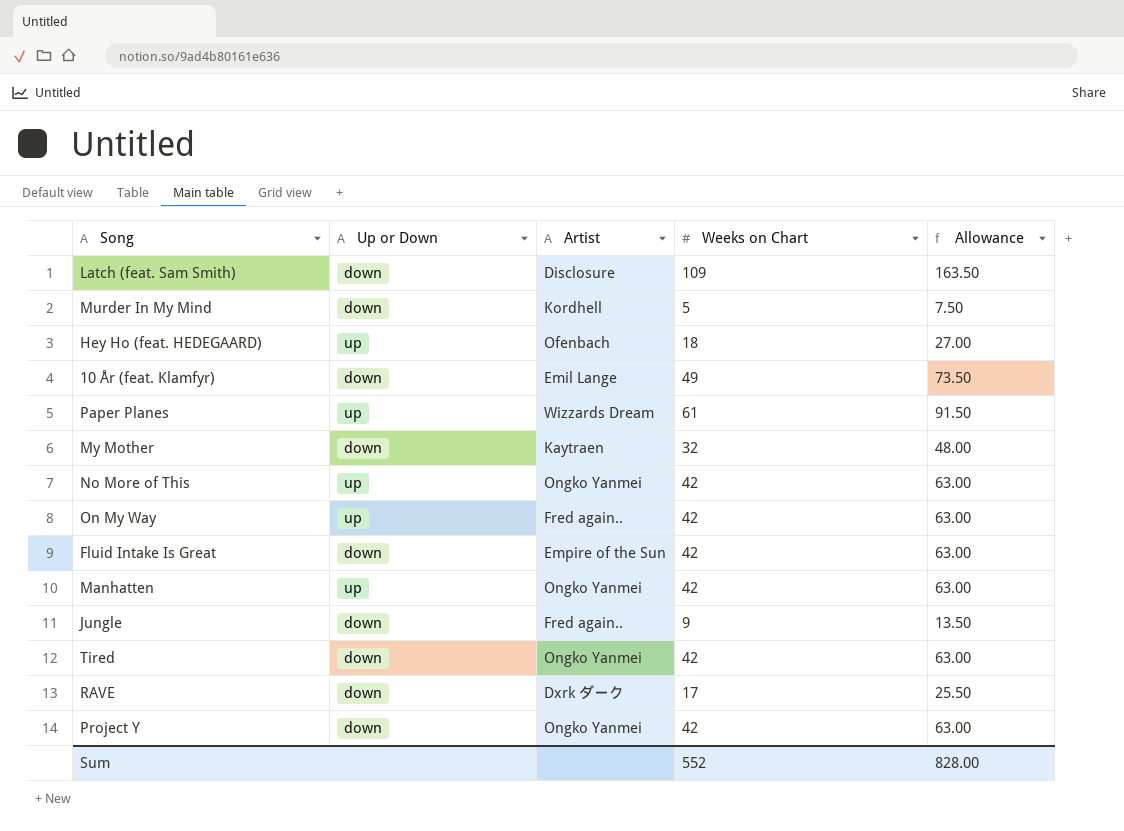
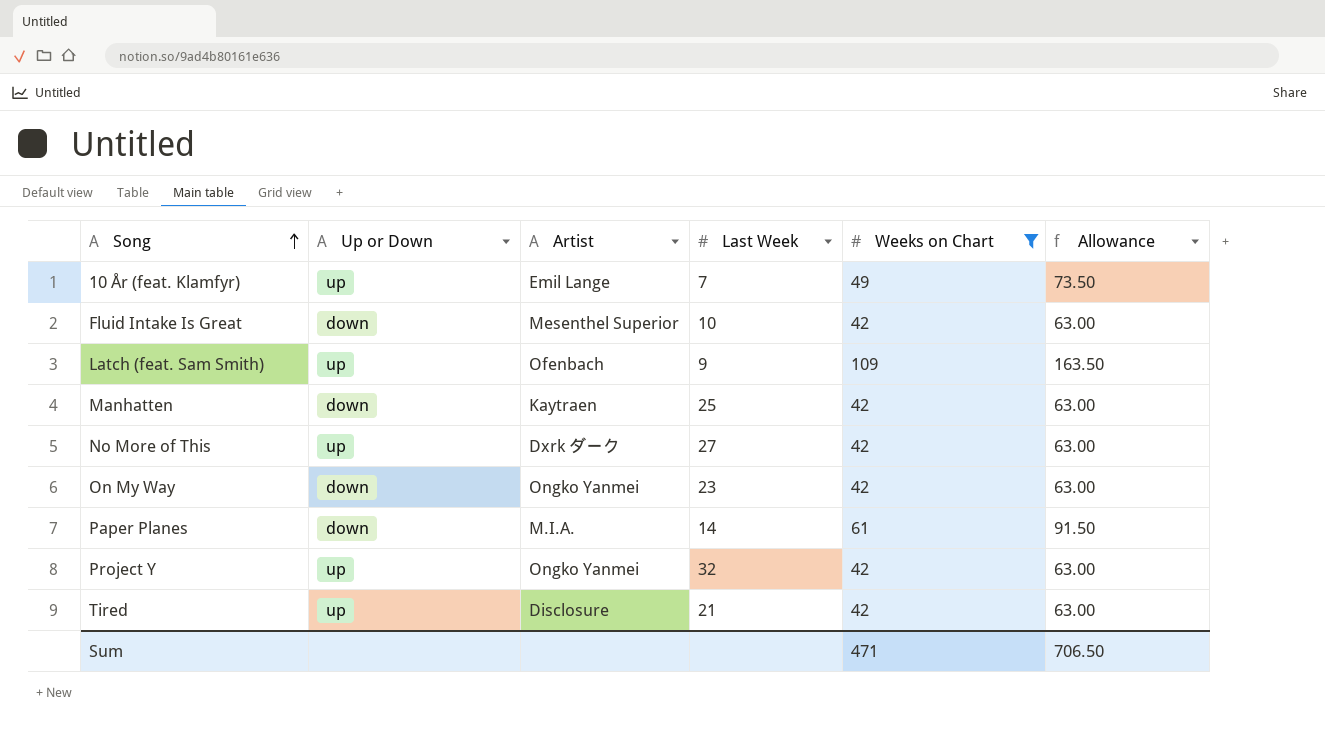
filter: none -> Weeks on Chart >= 42
row order: none -> Song ascending
column Last Week | position: none -> 4
10 År (feat. Klamfyr) | Up or Down: down -> up
Fluid Intake Is Great | Artist: Empire of the Sun -> Mesenthel Superior
Latch (feat. Sam Smith) | Up or Down: down -> up
Latch (feat. Sam Smith) | Artist: Disclosure -> Ofenbach
Manhatten | Up or Down: up -> down
Manhatten | Artist: Ongko Yanmei -> Kaytraen
No More of This | Artist: Ongko Yanmei -> Dxrk ダーク
On My Way | Up or Down: up -> down
On My Way | Artist: Fred again.. -> Ongko Yanmei
Paper Planes | Up or Down: up -> down
Paper Planes | Artist: Wizzards Dream -> M.I.A.
Project Y | Up or Down: down -> up
Tired | Up or Down: down -> up
Tired | Artist: Ongko Yanmei -> Disclosure
Sum | Weeks on Chart: 552 -> 471
Sum | Allowance: 828.00 -> 706.50

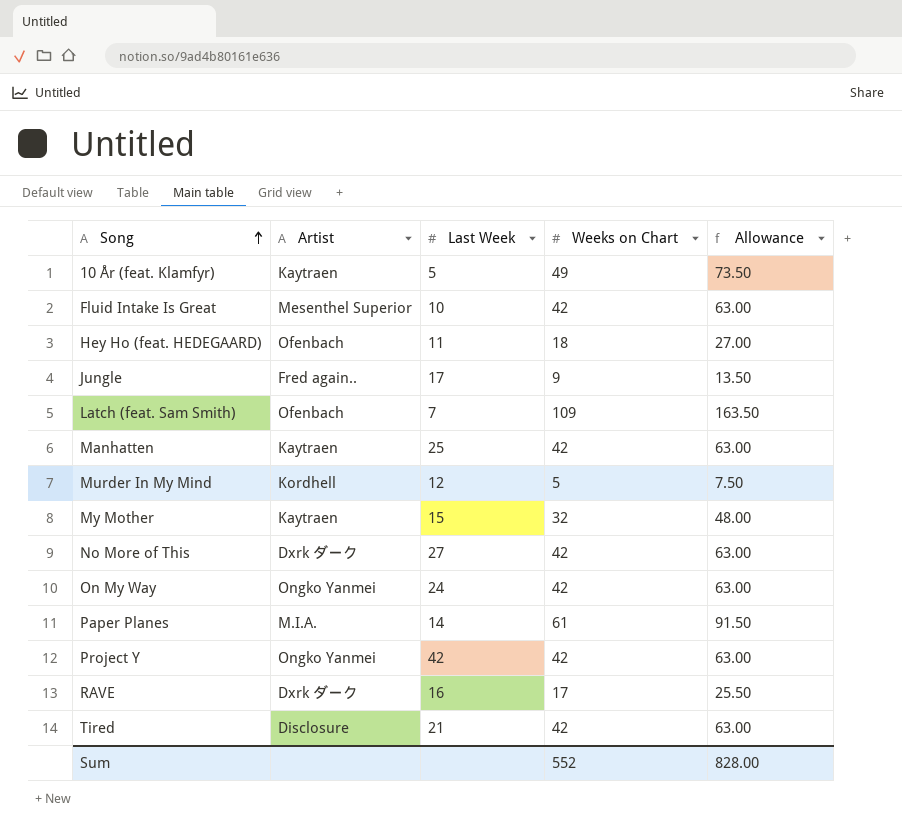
filter: Weeks on Chart >= 42 -> none
column Up or Down | position: 2 -> none
10 År (feat. Klamfyr) | Artist: Emil Lange -> Kaytraen
10 År (feat. Klamfyr) | Last Week: 7 -> 5
Latch (feat. Sam Smith) | Last Week: 9 -> 7
On My Way | Last Week: 23 -> 24
Project Y | Last Week: 32 -> 42
Sum | Weeks on Chart: 471 -> 552
Sum | Allowance: 706.50 -> 828.00

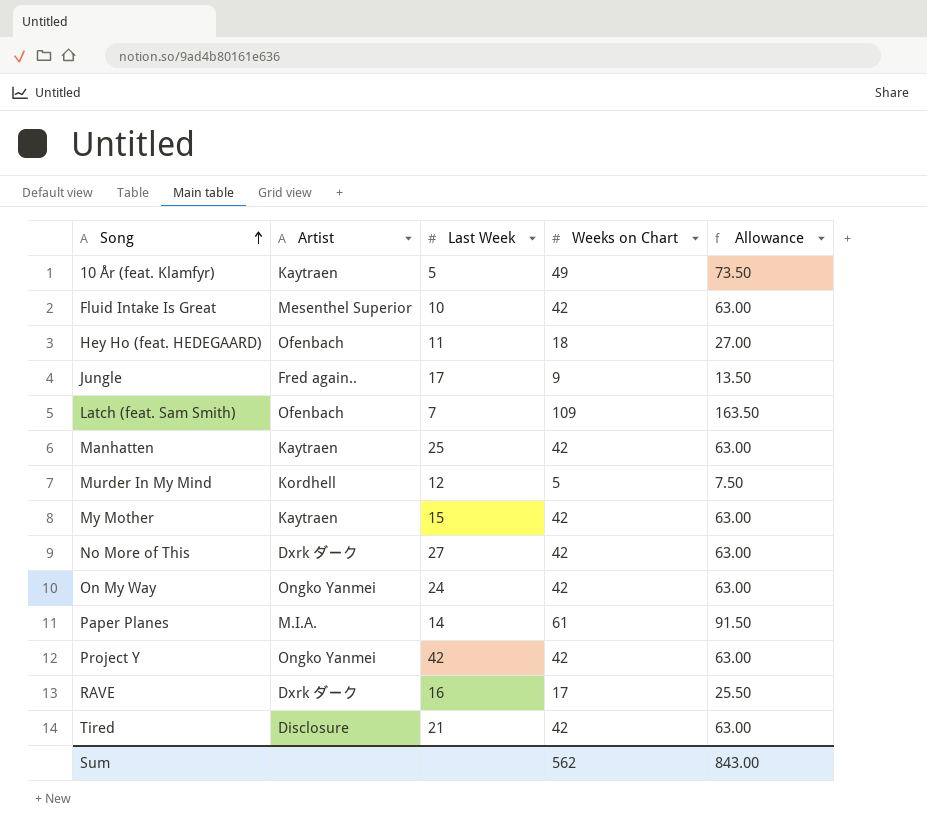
My Mother | Weeks on Chart: 32 -> 42
My Mother | Allowance: 48.00 -> 63.00
Sum | Weeks on Chart: 552 -> 562
Sum | Allowance: 828.00 -> 843.00

